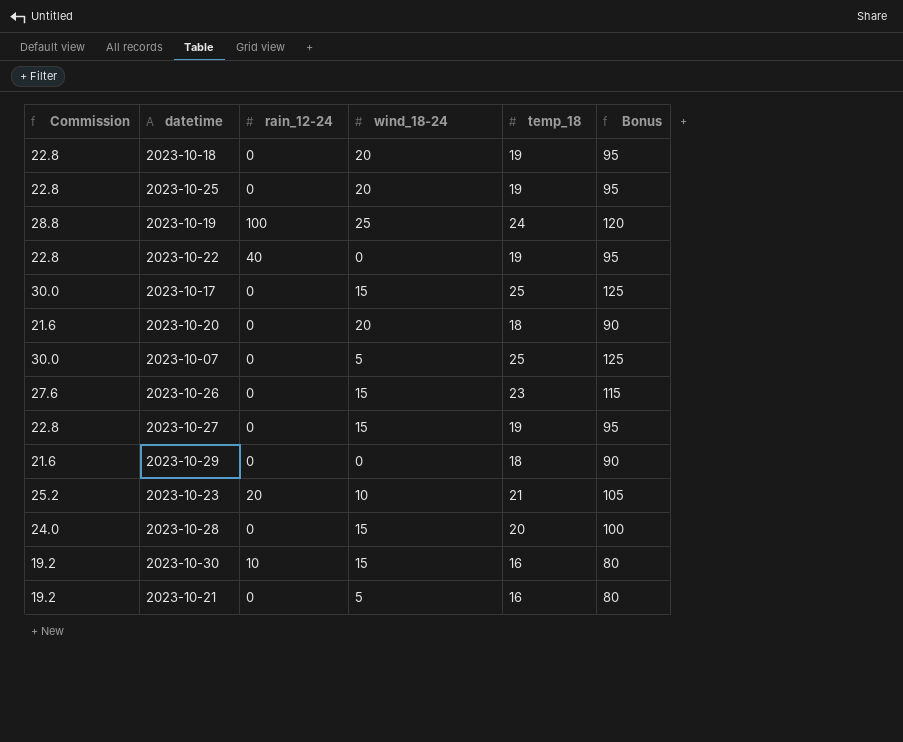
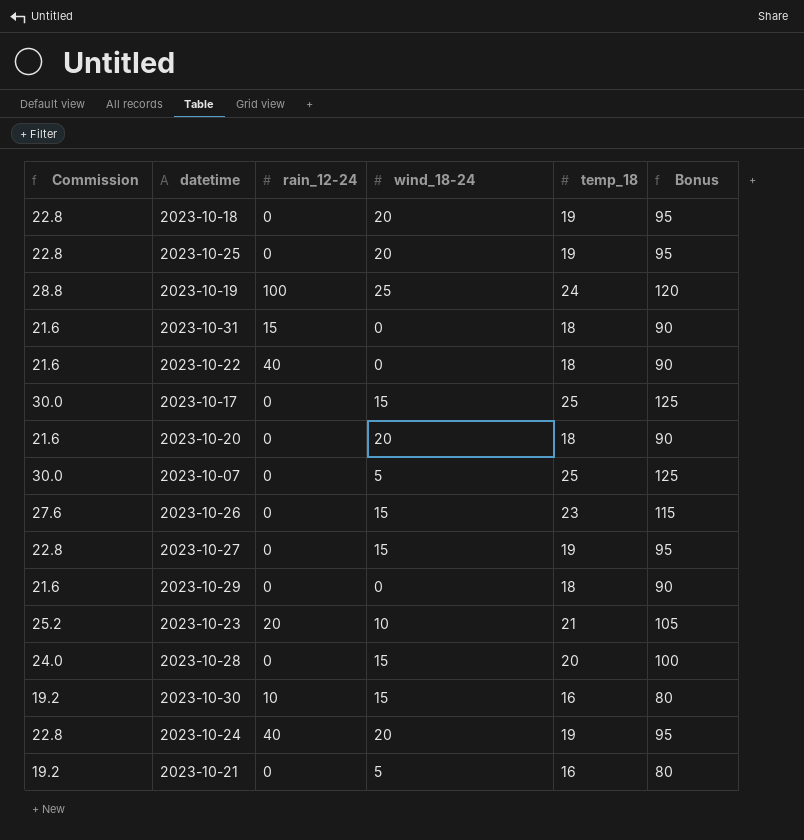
row 2023-10-31: none -> 21.6 | 15 | 0 | 18 | 90
2023-10-22 | Commission: 22.8 -> 21.6
2023-10-22 | temp_18: 19 -> 18
2023-10-22 | Bonus: 95 -> 90
row 2023-10-24: none -> 22.8 | 40 | 20 | 19 | 95

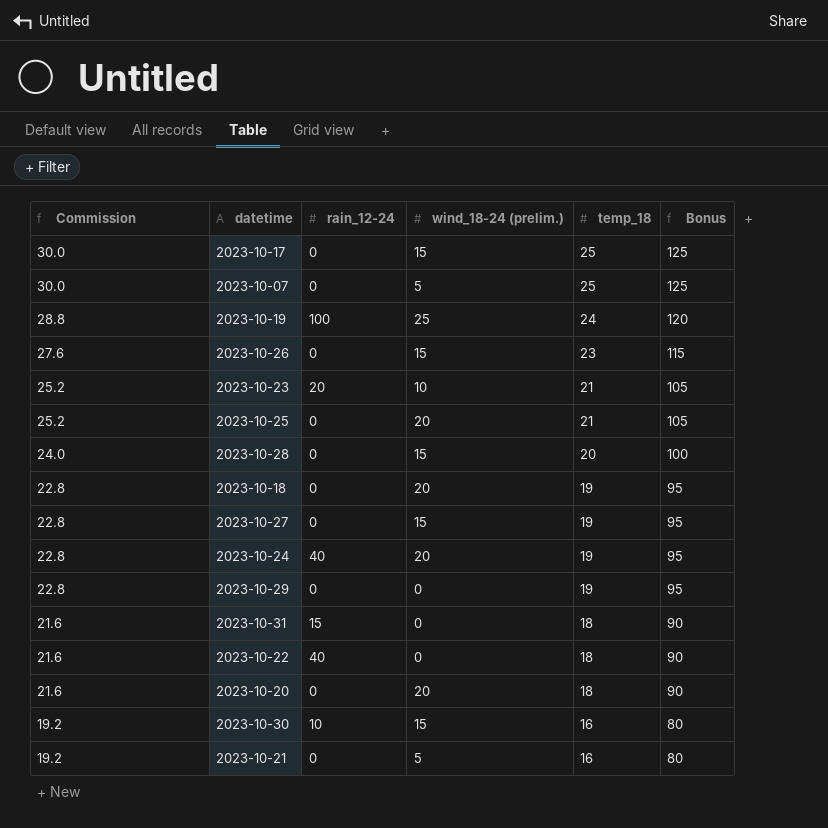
row order: none -> Commission descending
column name: wind_18-24 -> wind_18-24 (prelim.)
2023-10-25 | Commission: 22.8 -> 25.2
2023-10-25 | temp_18: 19 -> 21
2023-10-25 | Bonus: 95 -> 105
2023-10-29 | Commission: 21.6 -> 22.8
2023-10-29 | temp_18: 18 -> 19
2023-10-29 | Bonus: 90 -> 95

